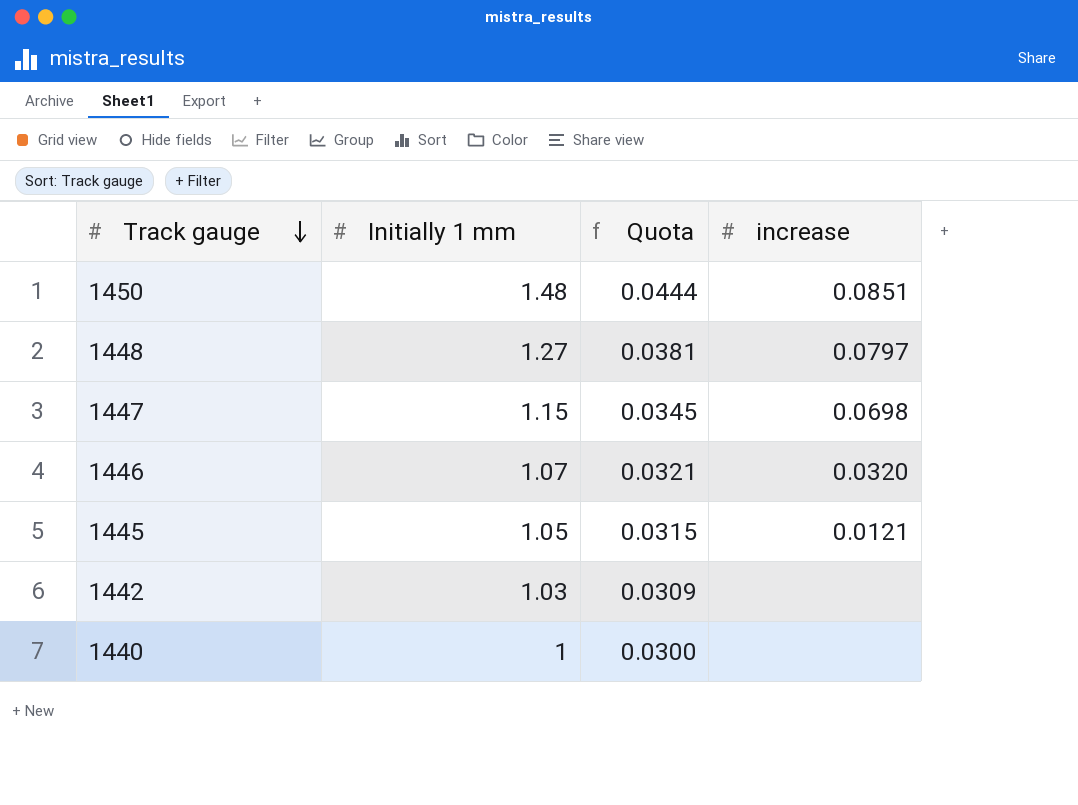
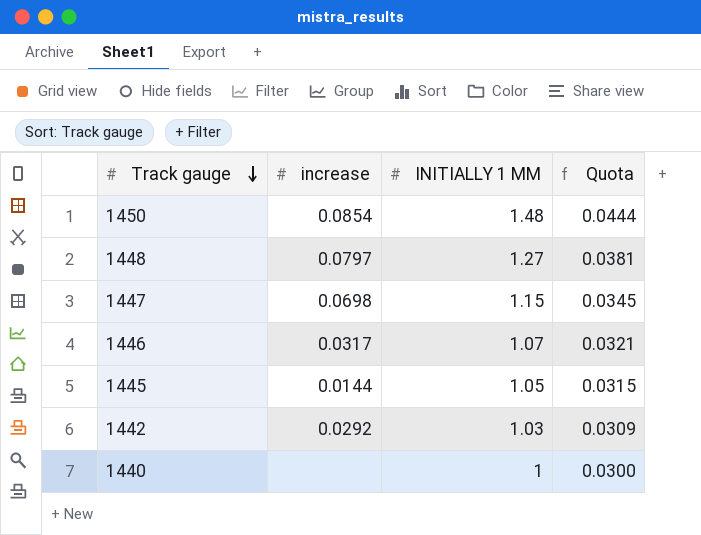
column increase | position: 4 -> 2
column name: Initially 1 mm -> INITIALLY 1 MM
1450 | increase: 0.0851 -> 0.0854
1446 | increase: 0.0320 -> 0.0317
1445 | increase: 0.0121 -> 0.0144
1442 | increase: none -> 0.0292

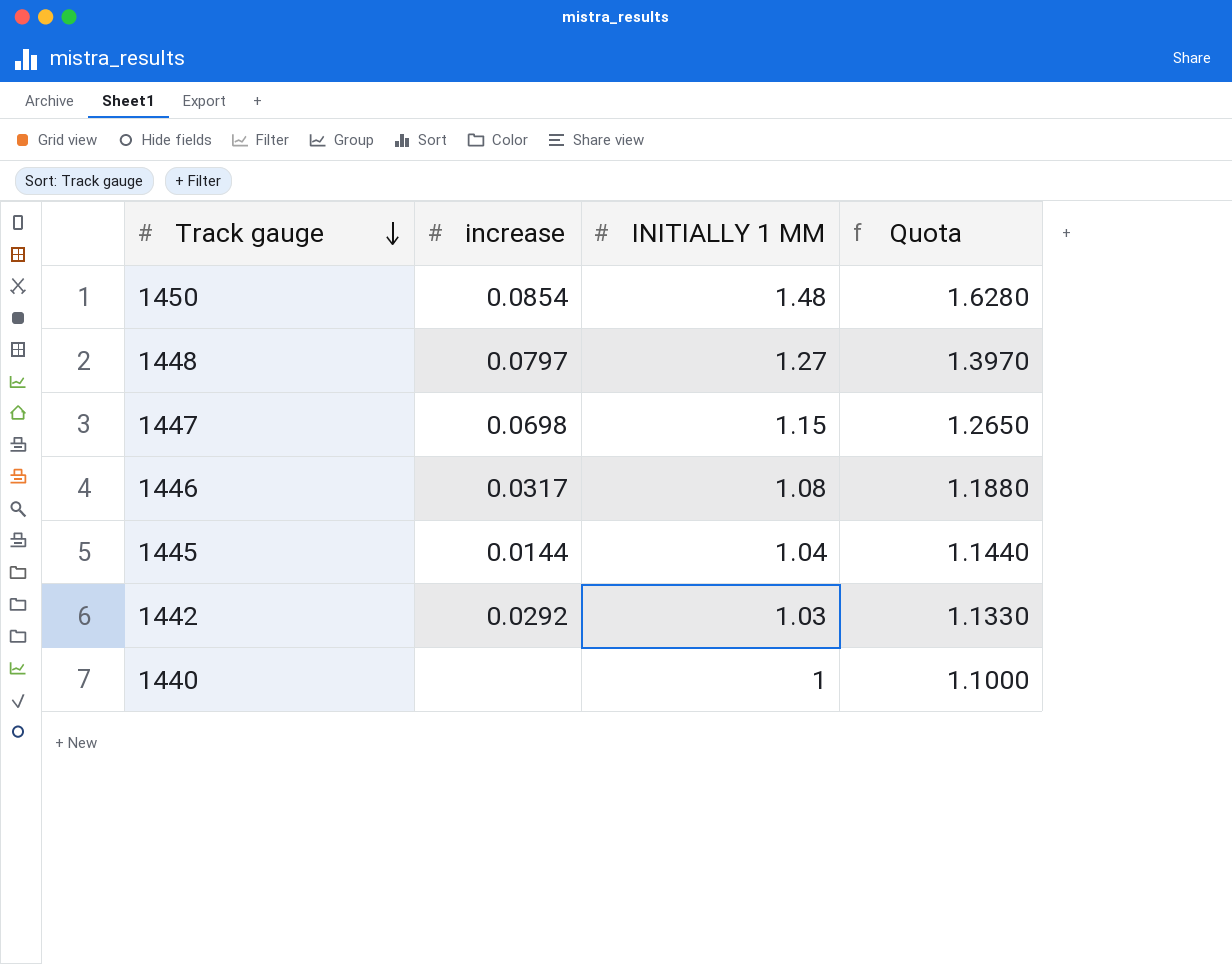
column Quota | formula: [INITIALLY 1 MM] * 0.03 -> [INITIALLY 1 MM] * 1.1
1446 | INITIALLY 1 MM: 1.07 -> 1.08
1445 | INITIALLY 1 MM: 1.05 -> 1.04

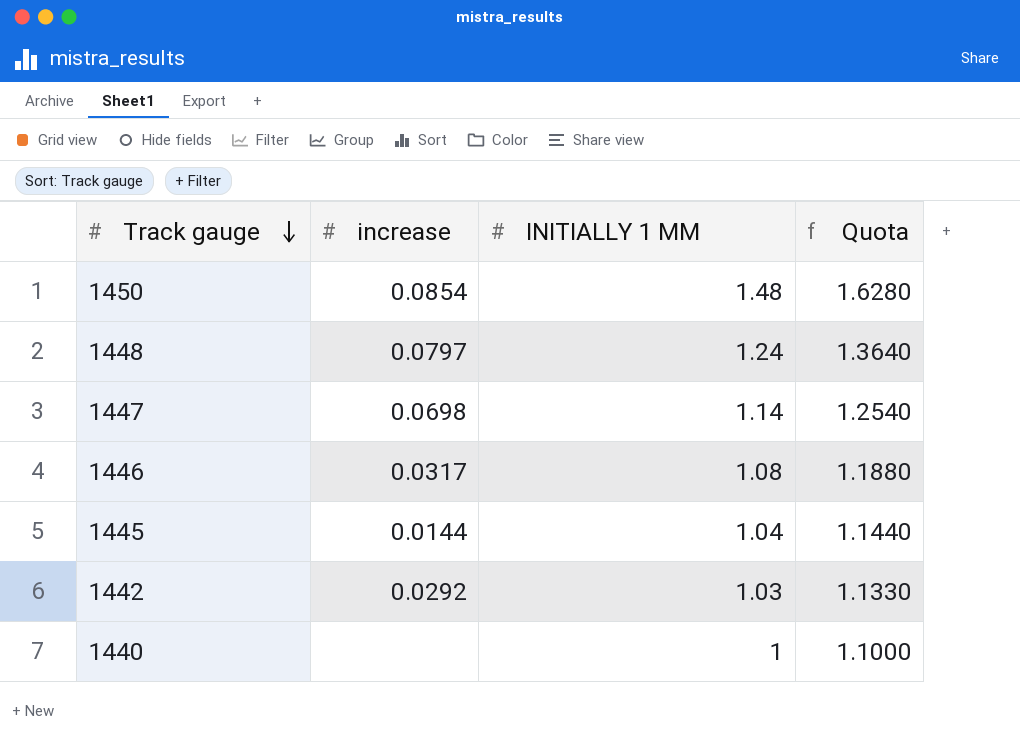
1448 | INITIALLY 1 MM: 1.27 -> 1.24
1448 | Quota: 1.3970 -> 1.3640
1447 | INITIALLY 1 MM: 1.15 -> 1.14
1447 | Quota: 1.2650 -> 1.2540

